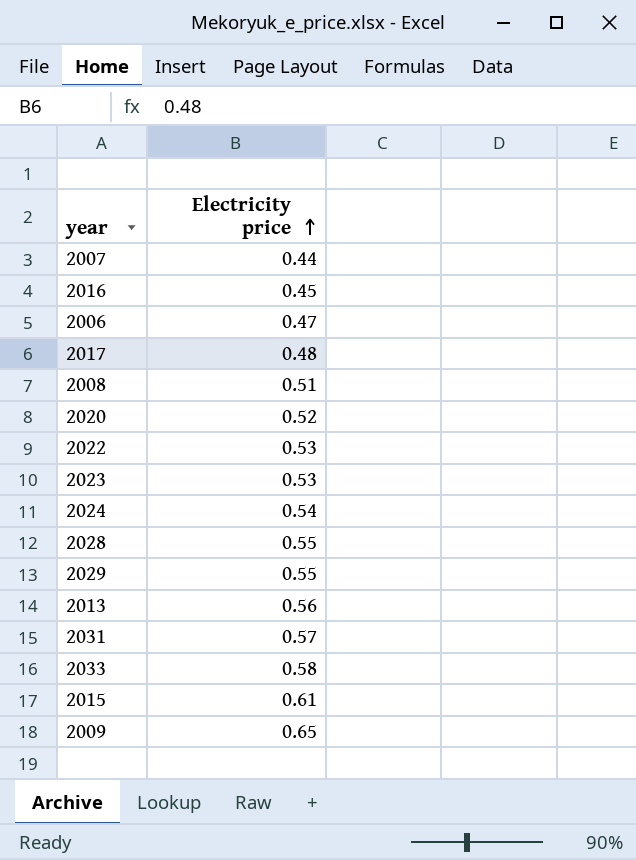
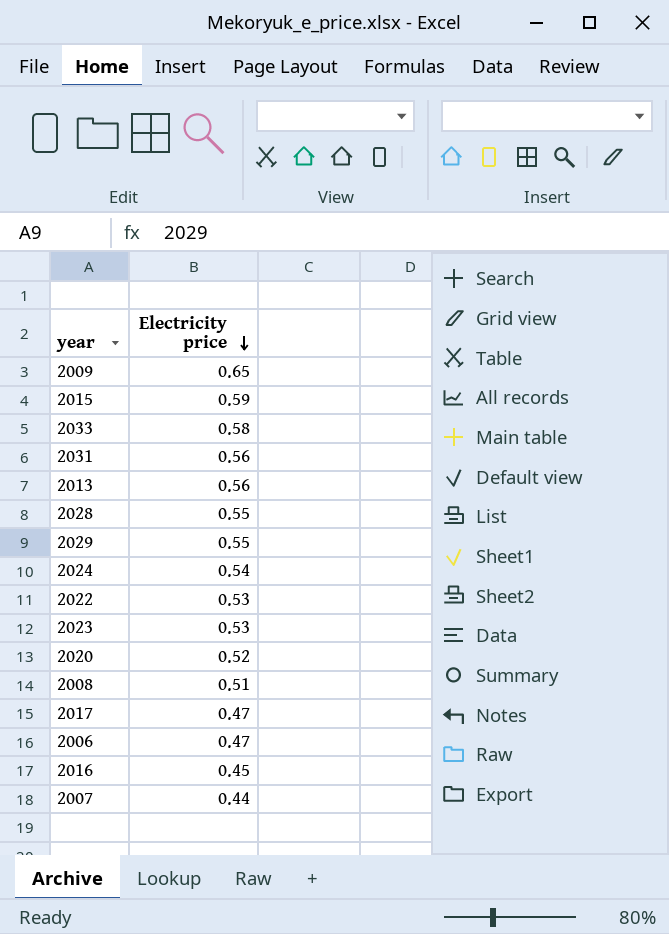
row order: Electricity price ascending -> Electricity price descending
2015 | Electricity price: 0.61 -> 0.59
2031 | Electricity price: 0.57 -> 0.56
2017 | Electricity price: 0.48 -> 0.47

